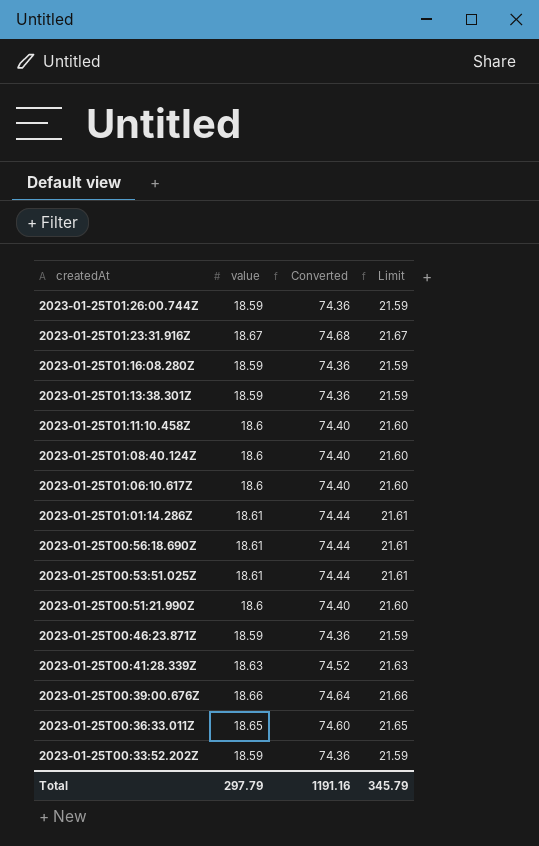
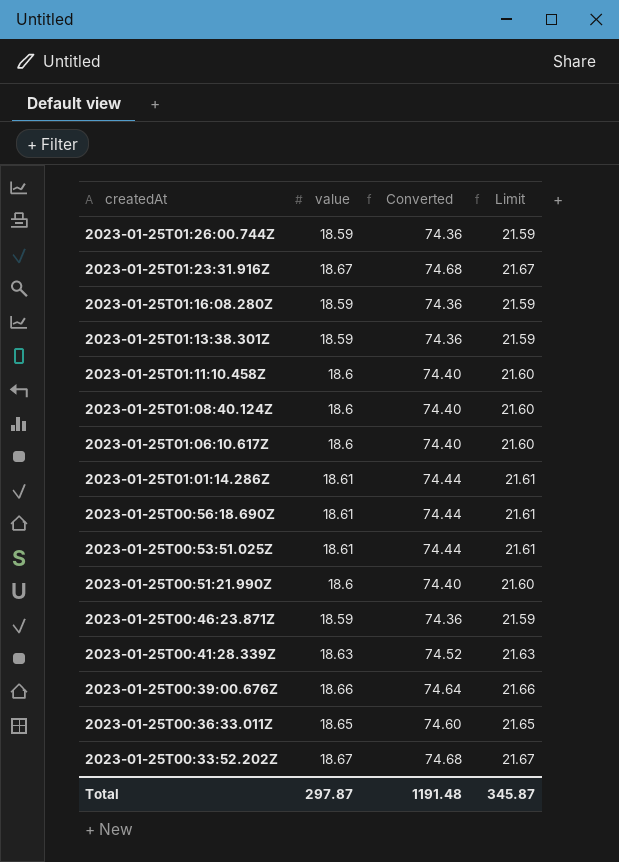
2023-01-25T00:33:52.202Z | value: 18.59 -> 18.67
2023-01-25T00:33:52.202Z | Converted: 74.36 -> 74.68
2023-01-25T00:33:52.202Z | Limit: 21.59 -> 21.67
Total | value: 297.79 -> 297.87
Total | Converted: 1191.16 -> 1191.48
Total | Limit: 345.79 -> 345.87

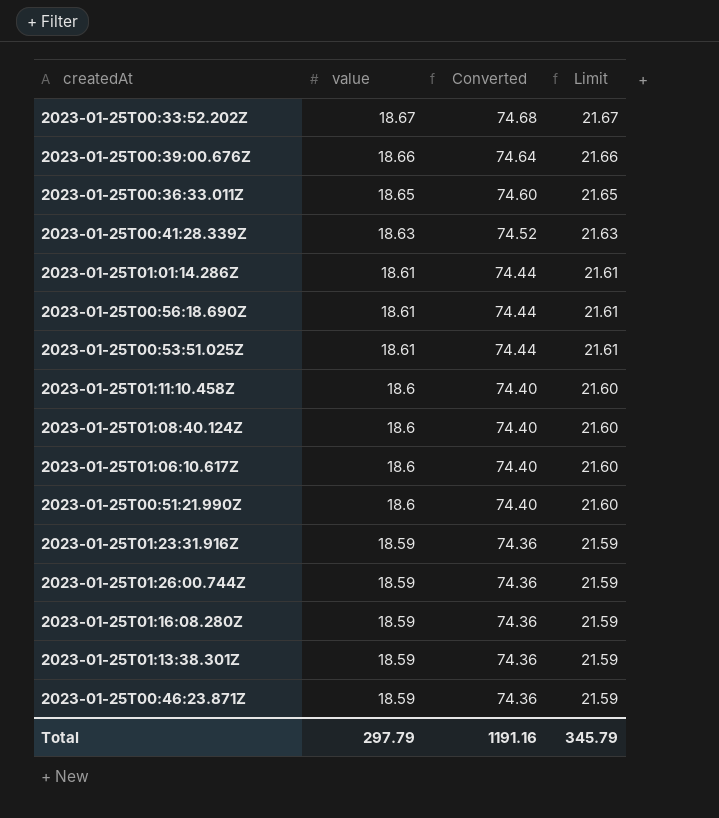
row order: createdAt descending -> value descending
2023-01-25T01:23:31.916Z | value: 18.67 -> 18.59
2023-01-25T01:23:31.916Z | Converted: 74.68 -> 74.36
2023-01-25T01:23:31.916Z | Limit: 21.67 -> 21.59
Total | value: 297.87 -> 297.79
Total | Converted: 1191.48 -> 1191.16
Total | Limit: 345.87 -> 345.79

